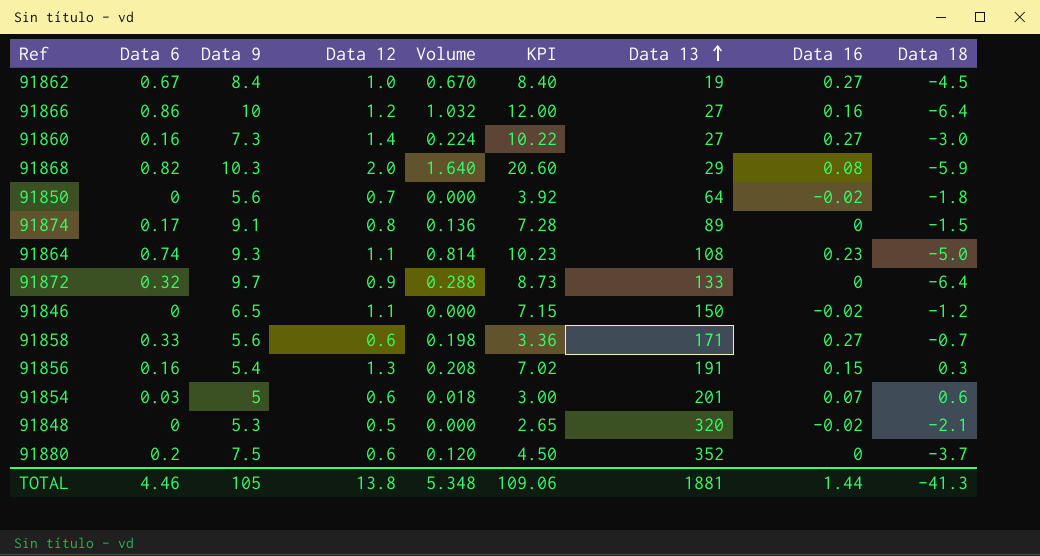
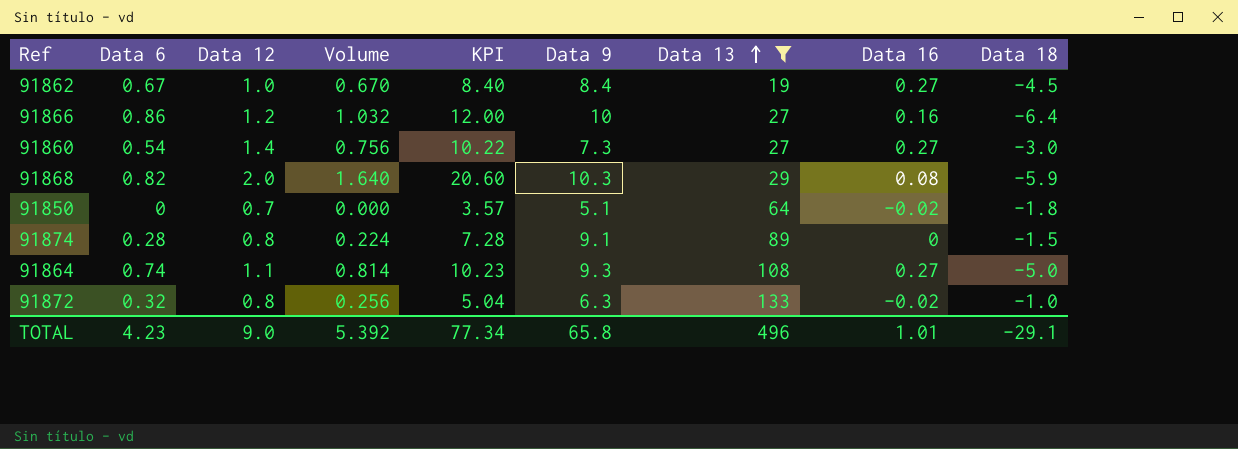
filter: none -> Data 13 <= 133
column Data 9 | position: 3 -> 6
91860 | Data 6: 0.16 -> 0.54
91860 | Volume: 0.224 -> 0.756
91850 | KPI: 3.92 -> 3.57
91850 | Data 9: 5.6 -> 5.1
91874 | Data 6: 0.17 -> 0.28
91874 | Volume: 0.136 -> 0.224
91864 | Data 16: 0.23 -> 0.27
91872 | Data 12: 0.9 -> 0.8
91872 | Volume: 0.288 -> 0.256
91872 | KPI: 8.73 -> 5.04
91872 | Data 9: 9.7 -> 6.3
91872 | Data 16: 0 -> -0.02
91872 | Data 18: -6.4 -> -1.0
TOTAL | Data 6: 4.46 -> 4.23
TOTAL | Data 12: 13.8 -> 9.0
TOTAL | Volume: 5.348 -> 5.392
TOTAL | KPI: 109.06 -> 77.34
TOTAL | Data 9: 105 -> 65.8
TOTAL | Data 13: 1881 -> 496
TOTAL | Data 16: 1.44 -> 1.01
TOTAL | Data 18: -41.3 -> -29.1

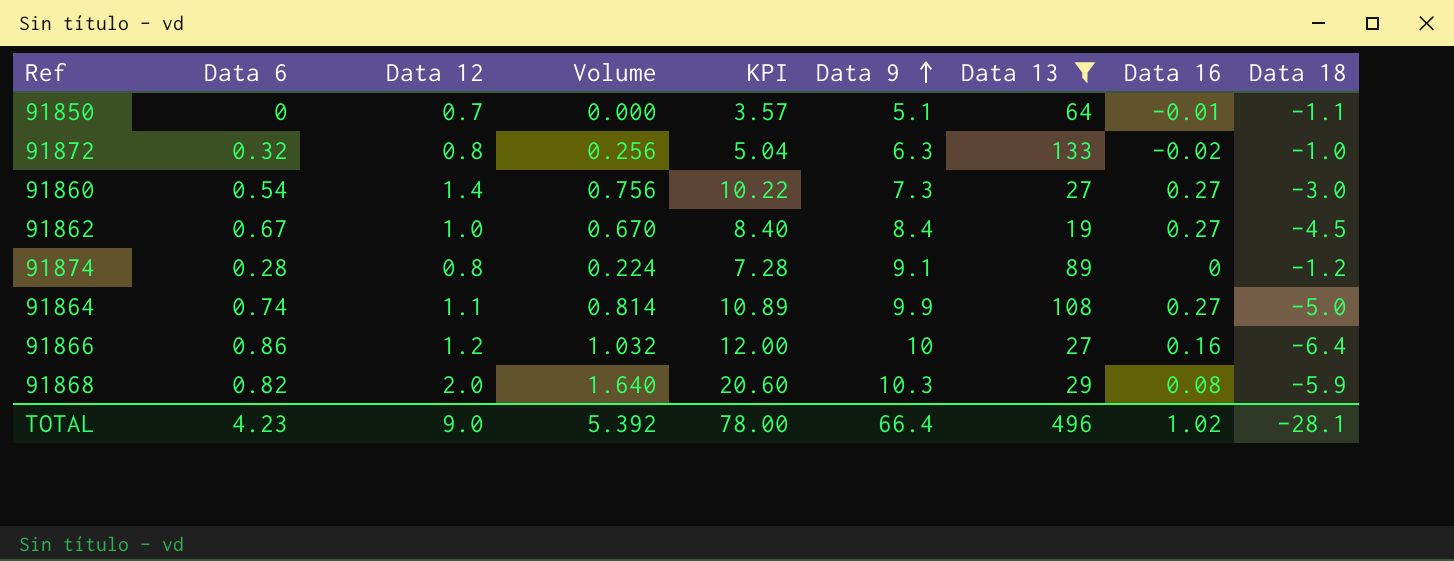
row order: Data 13 ascending -> Data 9 ascending
91850 | Data 16: -0.02 -> -0.01
91850 | Data 18: -1.8 -> -1.1
91874 | Data 18: -1.5 -> -1.2
91864 | KPI: 10.23 -> 10.89
91864 | Data 9: 9.3 -> 9.9
TOTAL | KPI: 77.34 -> 78.00
TOTAL | Data 9: 65.8 -> 66.4
TOTAL | Data 16: 1.01 -> 1.02
TOTAL | Data 18: -29.1 -> -28.1

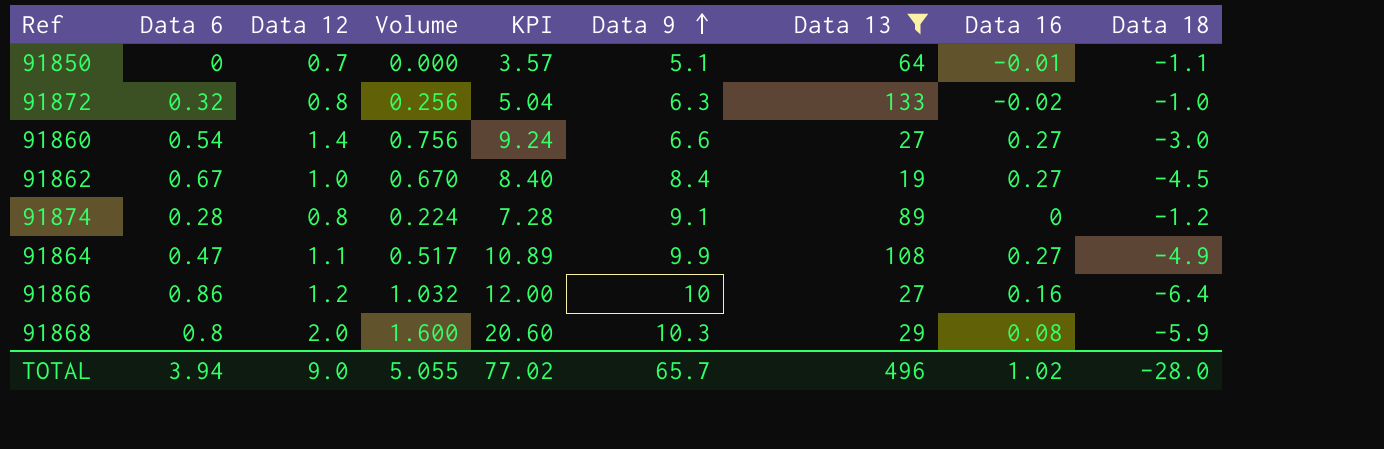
91860 | KPI: 10.22 -> 9.24
91860 | Data 9: 7.3 -> 6.6
91864 | Data 6: 0.74 -> 0.47
91864 | Volume: 0.814 -> 0.517
91864 | Data 18: -5.0 -> -4.9
91868 | Data 6: 0.82 -> 0.8
91868 | Volume: 1.640 -> 1.600
TOTAL | Data 6: 4.23 -> 3.94
TOTAL | Volume: 5.392 -> 5.055
TOTAL | KPI: 78.00 -> 77.02
TOTAL | Data 9: 66.4 -> 65.7
TOTAL | Data 18: -28.1 -> -28.0

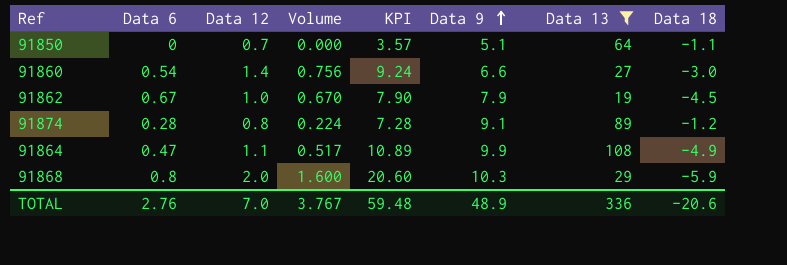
column Data 16 | position: 8 -> none
row 91872: 0.32 | 0.8 | 0.256 | 5.04 | 6.3 | 133 | -0.02 | -1.0 -> none
row 91866: 0.86 | 1.2 | 1.032 | 12.00 | 10 | 27 | 0.16 | -6.4 -> none
91862 | KPI: 8.40 -> 7.90
91862 | Data 9: 8.4 -> 7.9
TOTAL | Data 6: 3.94 -> 2.76
TOTAL | Data 12: 9.0 -> 7.0
TOTAL | Volume: 5.055 -> 3.767
TOTAL | KPI: 77.02 -> 59.48
TOTAL | Data 9: 65.7 -> 48.9
TOTAL | Data 13: 496 -> 336
TOTAL | Data 18: -28.0 -> -20.6

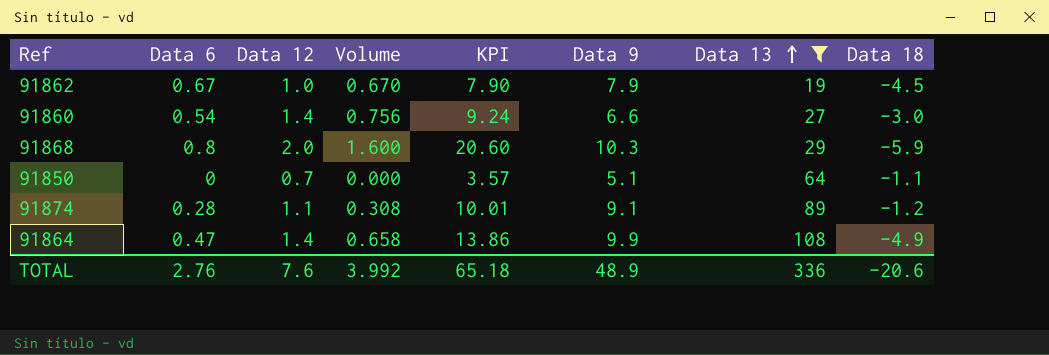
row order: Data 9 ascending -> Data 13 ascending
91874 | Data 12: 0.8 -> 1.1
91874 | Volume: 0.224 -> 0.308
91874 | KPI: 7.28 -> 10.01
91864 | Data 12: 1.1 -> 1.4
91864 | Volume: 0.517 -> 0.658
91864 | KPI: 10.89 -> 13.86
TOTAL | Data 12: 7.0 -> 7.6
TOTAL | Volume: 3.767 -> 3.992
TOTAL | KPI: 59.48 -> 65.18

